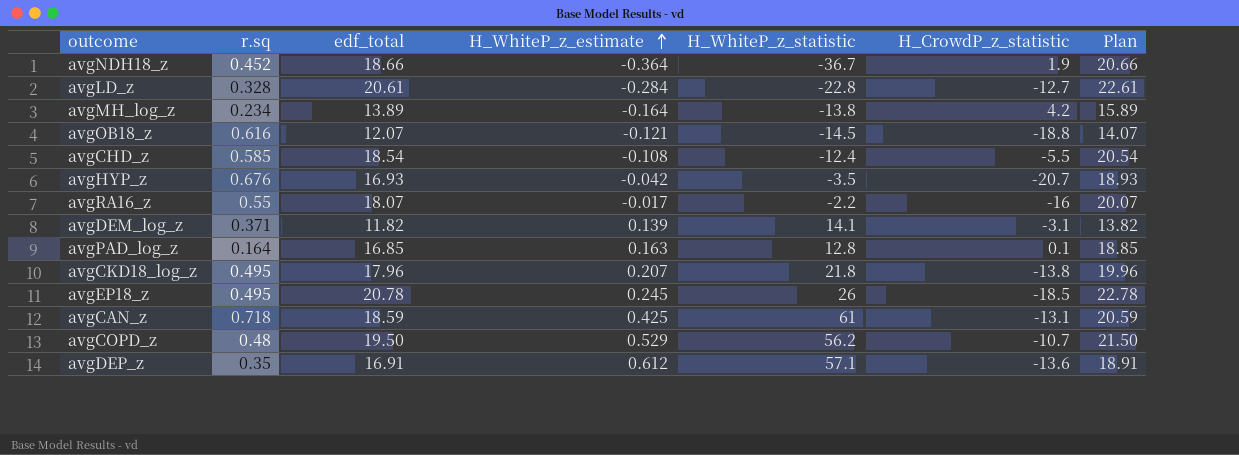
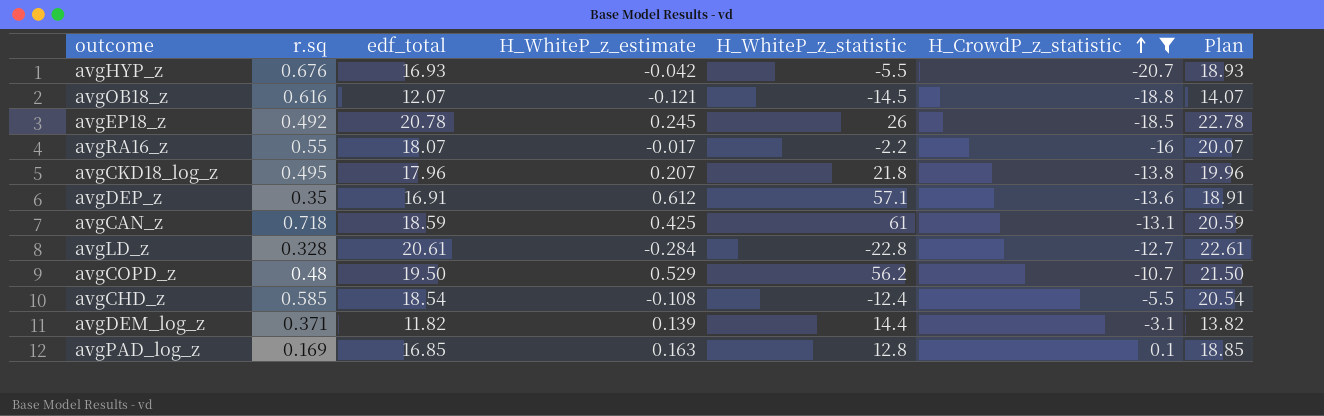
filter: none -> H_CrowdP_z_statistic <= 0.1
row order: H_WhiteP_z_estimate ascending -> H_CrowdP_z_statistic ascending
avgHYP_z | H_WhiteP_z_statistic: -3.5 -> -5.5
avgEP18_z | r.sq: 0.495 -> 0.492
avgDEM_log_z | H_WhiteP_z_statistic: 14.1 -> 14.4
avgPAD_log_z | r.sq: 0.164 -> 0.169

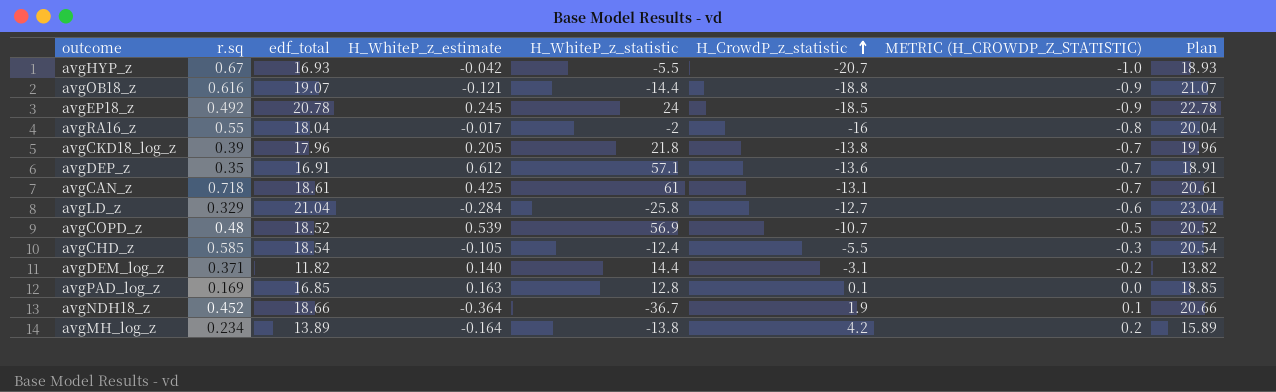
filter: H_CrowdP_z_statistic <= 0.1 -> none
column METRIC (H_CROWDP_Z_STATISTIC) | formula: none -> [H_CrowdP_z_statistic] * 0.05
avgHYP_z | r.sq: 0.676 -> 0.67
avgOB18_z | edf_total: 12.07 -> 19.07
avgOB18_z | H_WhiteP_z_statistic: -14.5 -> -14.4
avgOB18_z | Plan: 14.07 -> 21.07
avgEP18_z | H_WhiteP_z_statistic: 26 -> 24
avgRA16_z | edf_total: 18.07 -> 18.04
avgRA16_z | H_WhiteP_z_statistic: -2.2 -> -2
avgRA16_z | Plan: 20.07 -> 20.04
avgCKD18_log_z | r.sq: 0.495 -> 0.39
avgCKD18_log_z | H_WhiteP_z_estimate: 0.207 -> 0.205
avgCAN_z | edf_total: 18.59 -> 18.61
avgCAN_z | Plan: 20.59 -> 20.61
avgLD_z | r.sq: 0.328 -> 0.329
avgLD_z | edf_total: 20.61 -> 21.04
avgLD_z | H_WhiteP_z_statistic: -22.8 -> -25.8
avgLD_z | Plan: 22.61 -> 23.04
avgCOPD_z | edf_total: 19.50 -> 18.52
avgCOPD_z | H_WhiteP_z_estimate: 0.529 -> 0.539
avgCOPD_z | H_WhiteP_z_statistic: 56.2 -> 56.9
avgCOPD_z | Plan: 21.50 -> 20.52
avgCHD_z | H_WhiteP_z_estimate: -0.108 -> -0.105
avgDEM_log_z | H_WhiteP_z_estimate: 0.139 -> 0.140

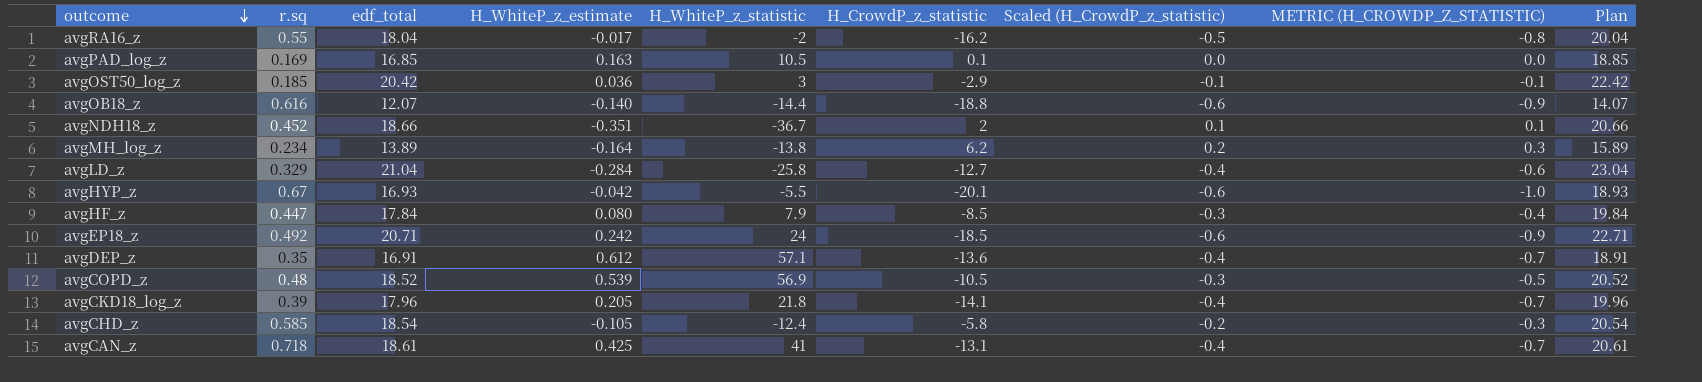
row order: H_CrowdP_z_statistic ascending -> outcome descending
column Scaled (H_CrowdP_z_statistic) | formula: none -> [H_CrowdP_z_statistic] * 0.03
row avgDEM_log_z: 0.371 | 11.82 | 0.140 | 14.4 | -3.1 | -0.2 | 13.82 -> none
avgRA16_z | H_CrowdP_z_statistic: -16 -> -16.2
avgPAD_log_z | H_WhiteP_z_statistic: 12.8 -> 10.5
row avgOST50_log_z: none -> 0.185 | 20.42 | 0.036 | 3 | -2.9 | -0.1 | -0.1 | 22.42
avgOB18_z | edf_total: 19.07 -> 12.07
avgOB18_z | H_WhiteP_z_estimate: -0.121 -> -0.140
avgOB18_z | Plan: 21.07 -> 14.07
avgNDH18_z | H_WhiteP_z_estimate: -0.364 -> -0.351
avgNDH18_z | H_CrowdP_z_statistic: 1.9 -> 2
avgMH_log_z | H_CrowdP_z_statistic: 4.2 -> 6.2
avgMH_log_z | METRIC (H_CROWDP_Z_STATISTIC): 0.2 -> 0.3
avgHYP_z | H_CrowdP_z_statistic: -20.7 -> -20.1
row avgHF_z: none -> 0.447 | 17.84 | 0.080 | 7.9 | -8.5 | -0.3 | -0.4 | 19.84
avgEP18_z | edf_total: 20.78 -> 20.71
avgEP18_z | H_WhiteP_z_estimate: 0.245 -> 0.242
avgEP18_z | Plan: 22.78 -> 22.71
avgCOPD_z | H_CrowdP_z_statistic: -10.7 -> -10.5
avgCKD18_log_z | H_CrowdP_z_statistic: -13.8 -> -14.1
avgCHD_z | H_CrowdP_z_statistic: -5.5 -> -5.8
avgCAN_z | H_WhiteP_z_statistic: 61 -> 41

